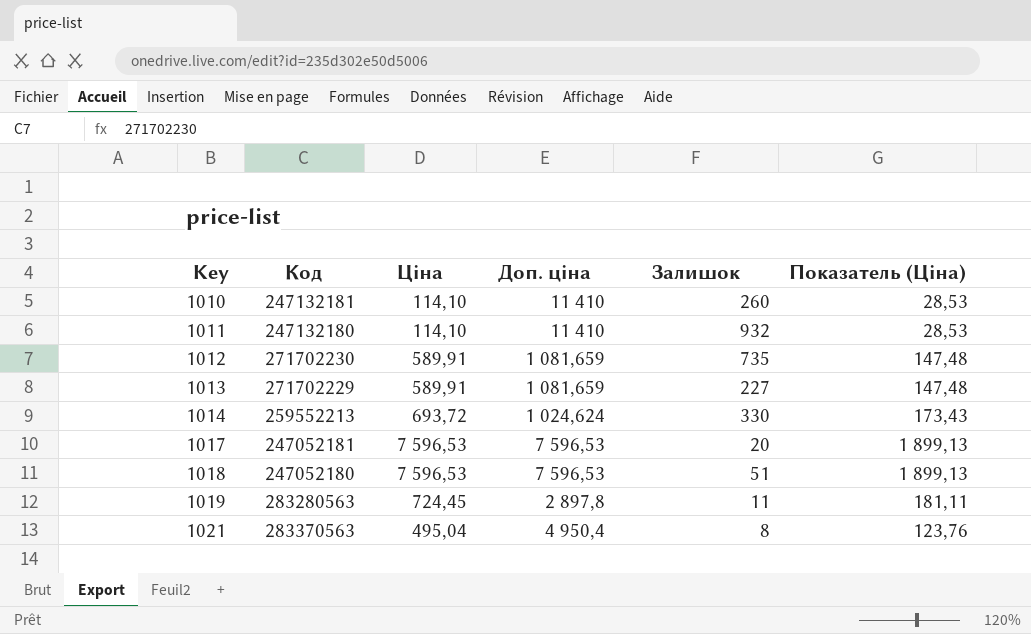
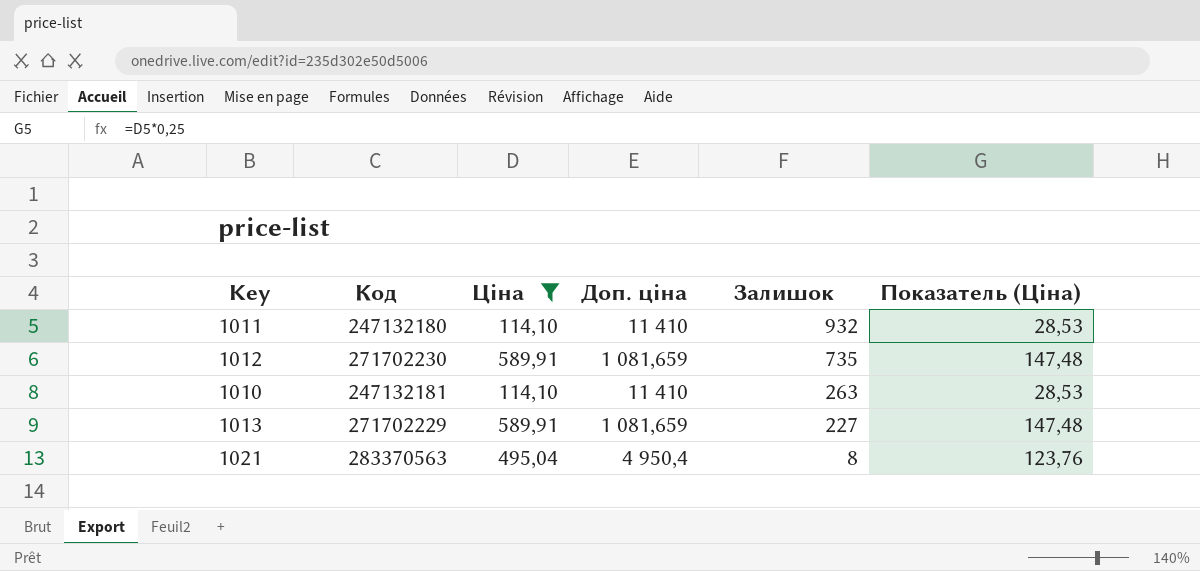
filter: none -> Ціна <= 589,91
row order: Key ascending -> Залишок descending
1010 | Залишок: 260 -> 263

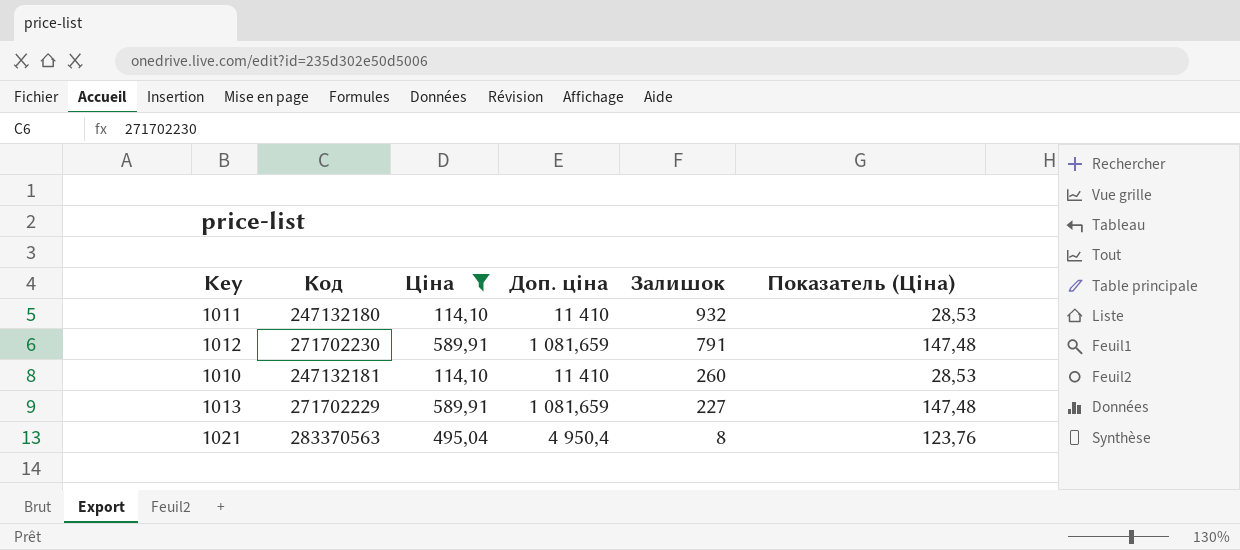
1012 | Залишок: 735 -> 791
1010 | Залишок: 263 -> 260

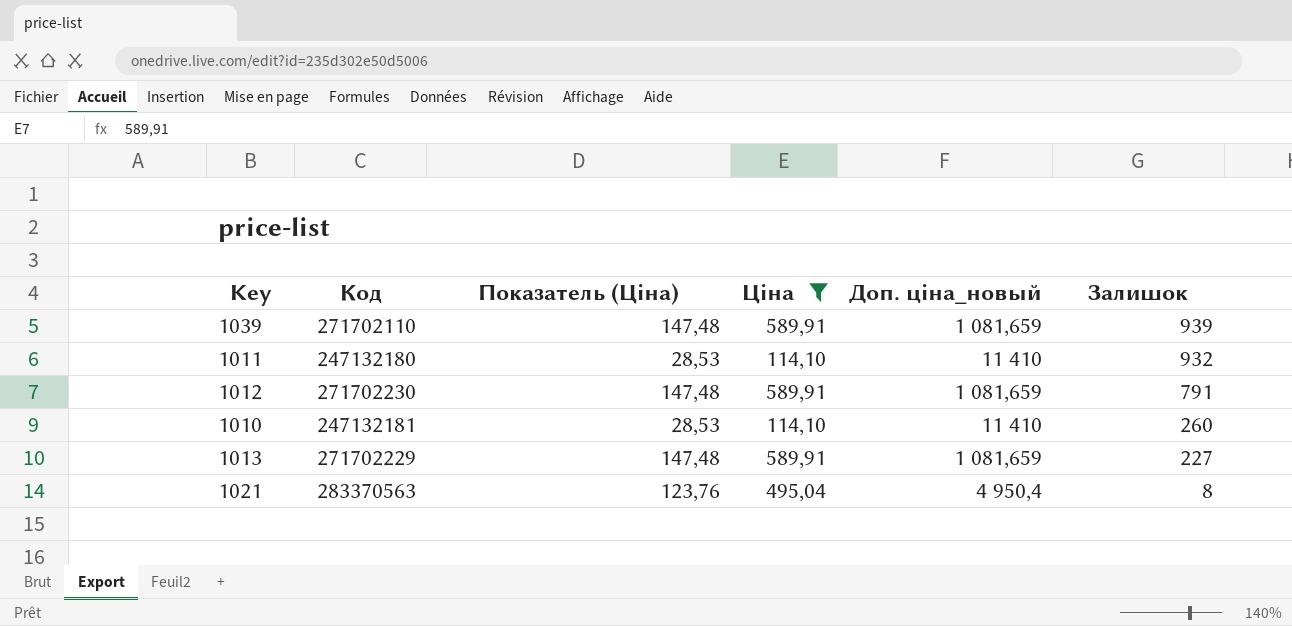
column Показатель (Ціна) | position: 6 -> 3
column name: Доп. ціна -> Доп. ціна_новый
row 1039: none -> 271702110 | 147,48 | 589,91 | 1 081,659 | 939

